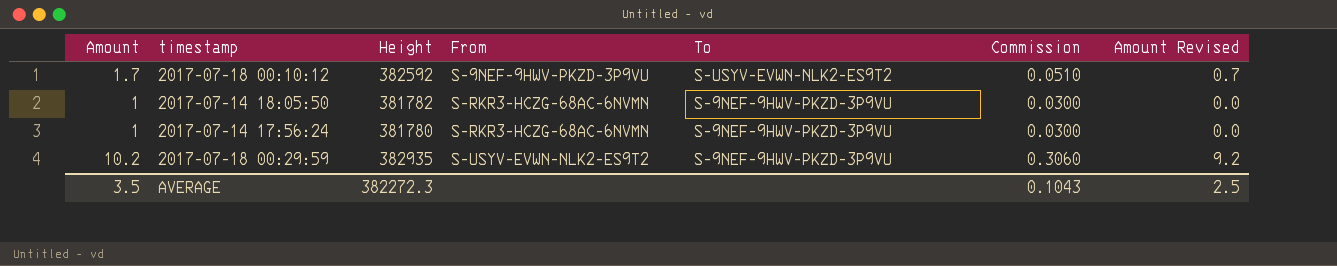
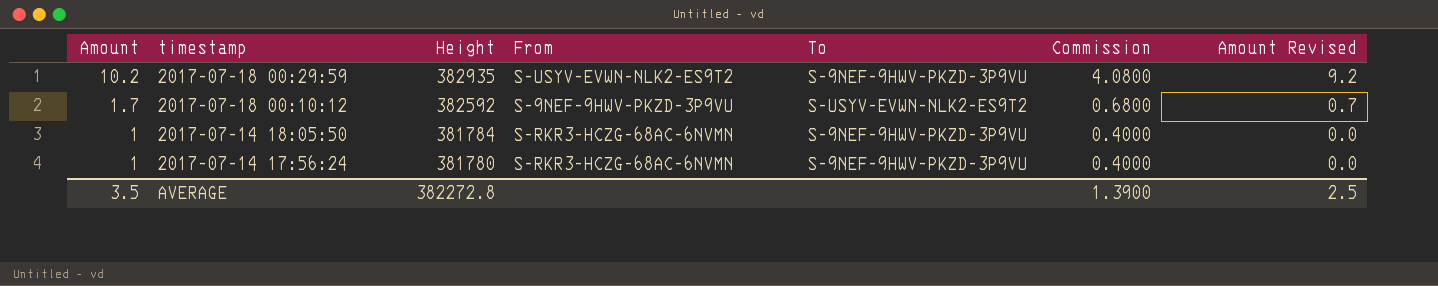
row order: From ascending -> Amount descending
column Commission | formula: [Amount] * 0.03 -> [Amount] * 0.4
2017-07-14 18:05:50 | Height: 381782 -> 381784
AVERAGE | Height: 382272.3 -> 382272.8
AVERAGE | Commission: 0.1043 -> 1.3900

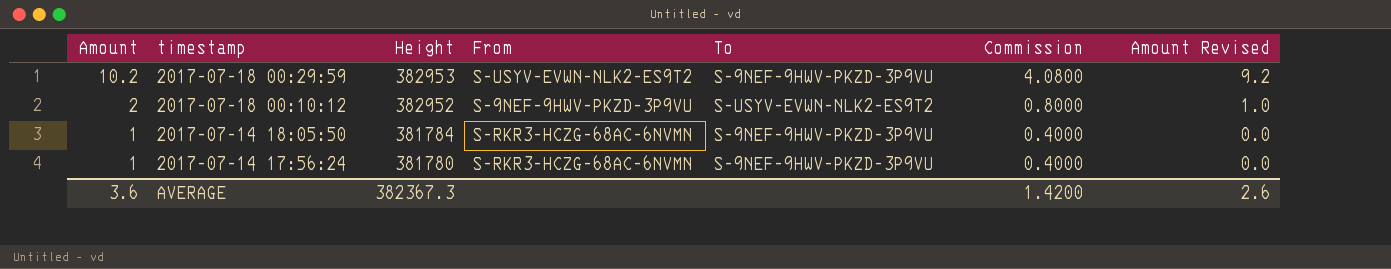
2017-07-18 00:29:59 | Height: 382935 -> 382953
2017-07-18 00:10:12 | Amount: 1.7 -> 2
2017-07-18 00:10:12 | Height: 382592 -> 382952
2017-07-18 00:10:12 | Commission: 0.6800 -> 0.8000
2017-07-18 00:10:12 | Amount Revised: 0.7 -> 1.0
AVERAGE | Amount: 3.5 -> 3.6
AVERAGE | Height: 382272.8 -> 382367.3
AVERAGE | Commission: 1.3900 -> 1.4200
AVERAGE | Amount Revised: 2.5 -> 2.6

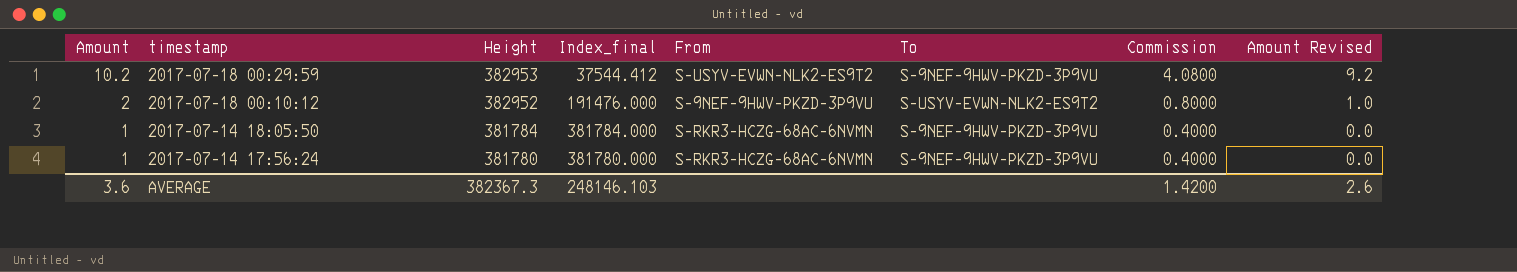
column Index_final | formula: none -> [Height] / [Amount]

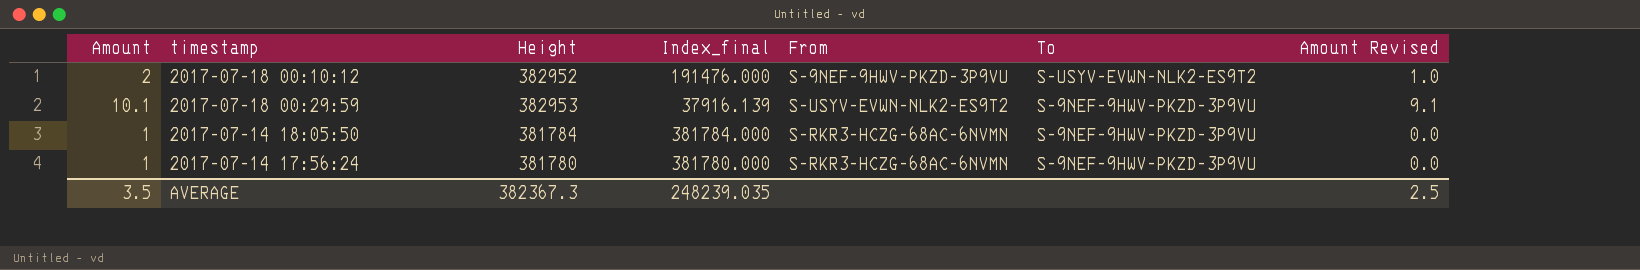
row order: Amount descending -> To descending
column Commission | formula: [Amount] * 0.4 -> none
2017-07-18 00:29:59 | Amount: 10.2 -> 10.1
2017-07-18 00:29:59 | Index_final: 37544.412 -> 37916.139
2017-07-18 00:29:59 | Amount Revised: 9.2 -> 9.1
AVERAGE | Amount: 3.6 -> 3.5
AVERAGE | Index_final: 248146.103 -> 248239.035
AVERAGE | Amount Revised: 2.6 -> 2.5

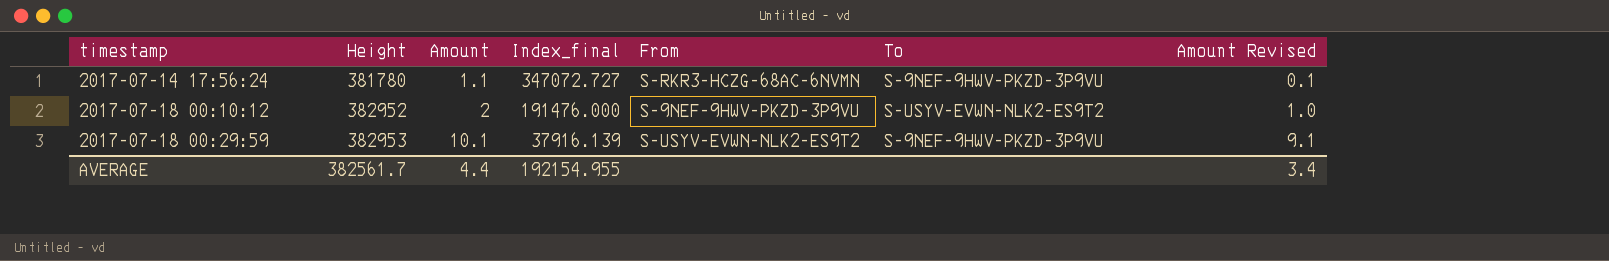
row order: To descending -> timestamp ascending
column Amount | position: 1 -> 3
row 2017-07-14 18:05:50: 1 | 381784 | 381784.000 | S-RKR3-HCZG-68AC-6NVMN | S-9NEF-9HWV-PKZD-3P9VU | 0.0 -> none
2017-07-14 17:56:24 | Amount: 1 -> 1.1
2017-07-14 17:56:24 | Index_final: 381780.000 -> 347072.727
2017-07-14 17:56:24 | Amount Revised: 0.0 -> 0.1
AVERAGE | Height: 382367.3 -> 382561.7
AVERAGE | Amount: 3.5 -> 4.4
AVERAGE | Index_final: 248239.035 -> 192154.955
AVERAGE | Amount Revised: 2.5 -> 3.4

